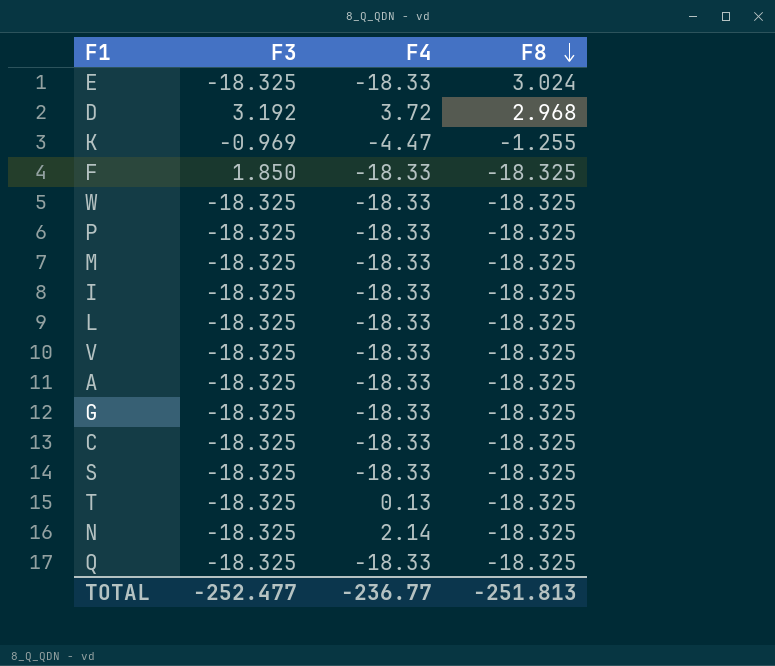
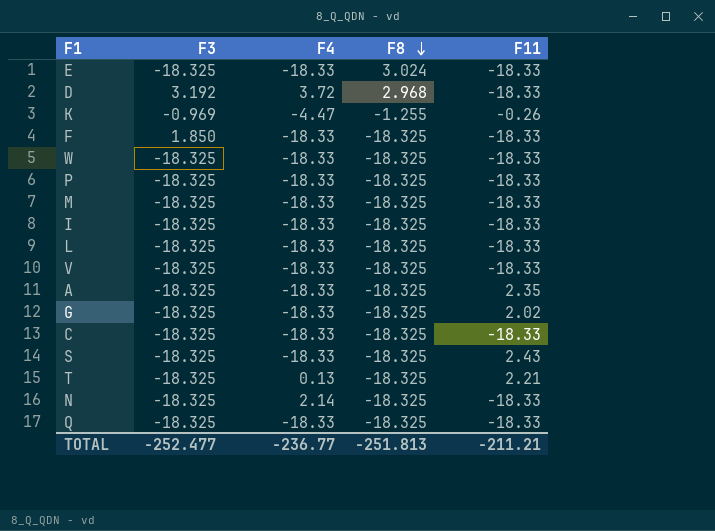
column F11 | position: none -> 5

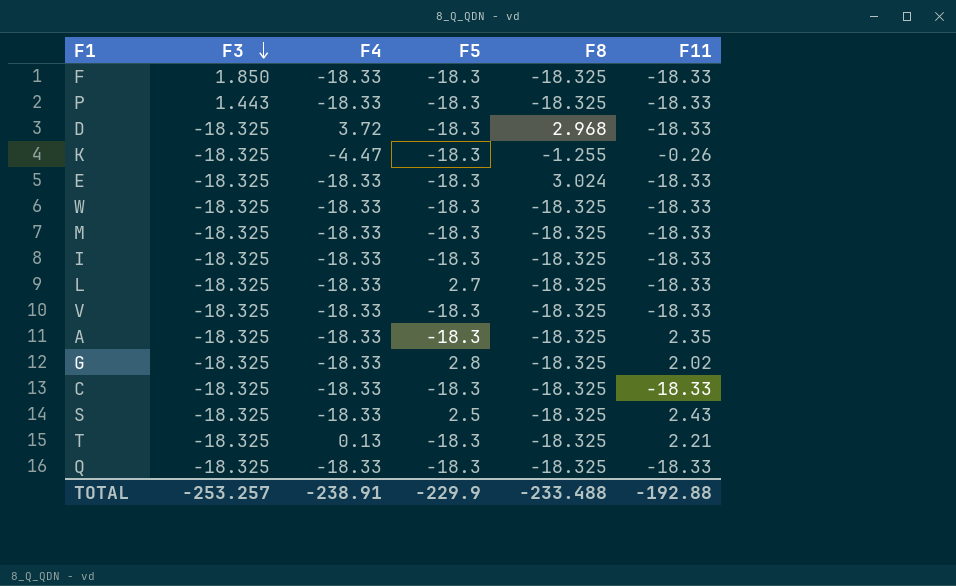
row order: F8 descending -> F3 descending
column F5 | position: none -> 4
row N: -18.325 | 2.14 | -18.325 | -18.33 -> none
P | F3: -18.325 -> 1.443
D | F3: 3.192 -> -18.325
K | F3: -0.969 -> -18.325
TOTAL | F3: -252.477 -> -253.257
TOTAL | F4: -236.77 -> -238.91
TOTAL | F8: -251.813 -> -233.488
TOTAL | F11: -211.21 -> -192.88

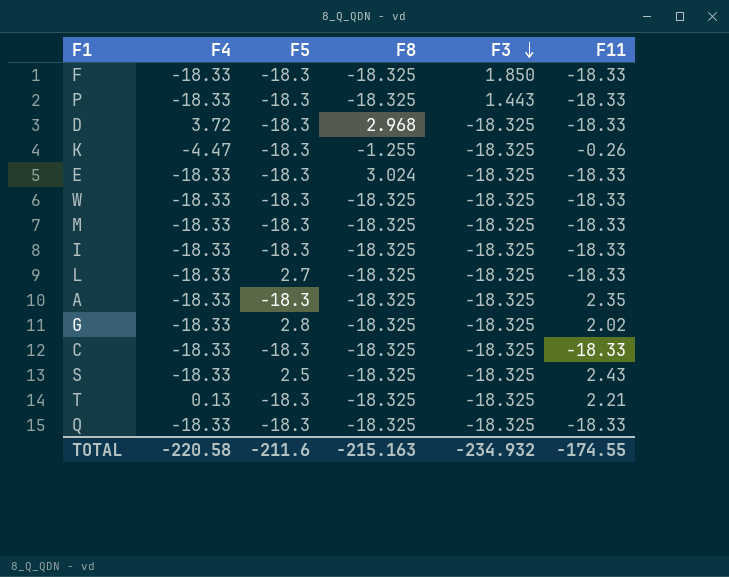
column F3 | position: 2 -> 5
row V: -18.325 | -18.33 | -18.3 | -18.325 | -18.33 -> none
TOTAL | F4: -238.91 -> -220.58
TOTAL | F5: -229.9 -> -211.6
TOTAL | F8: -233.488 -> -215.163
TOTAL | F3: -253.257 -> -234.932
TOTAL | F11: -192.88 -> -174.55

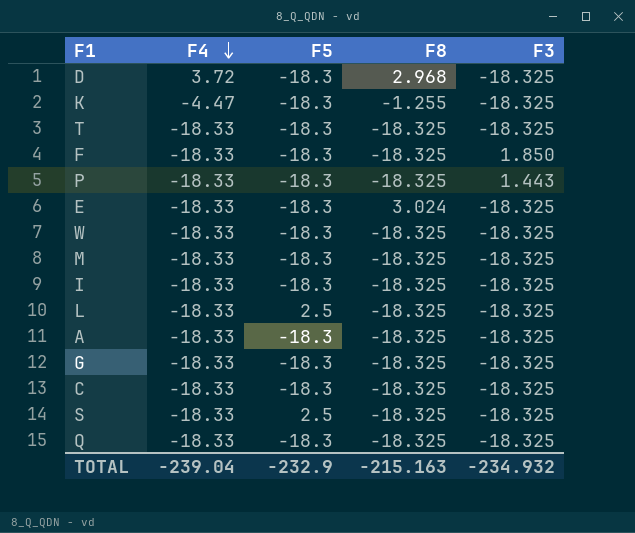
row order: F3 descending -> F4 descending
column F11 | position: 6 -> none
T | F4: 0.13 -> -18.33
L | F5: 2.7 -> 2.5
G | F5: 2.8 -> -18.3
TOTAL | F4: -220.58 -> -239.04
TOTAL | F5: -211.6 -> -232.9

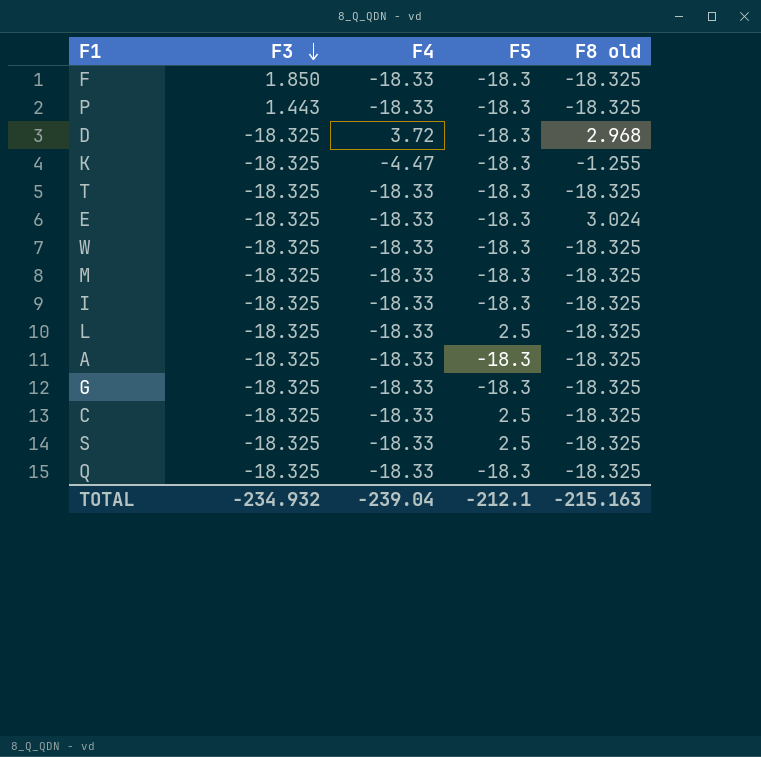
row order: F4 descending -> F3 descending
column F3 | position: 5 -> 2
column name: F8 -> F8 old
C | F5: -18.3 -> 2.5
TOTAL | F5: -232.9 -> -212.1

